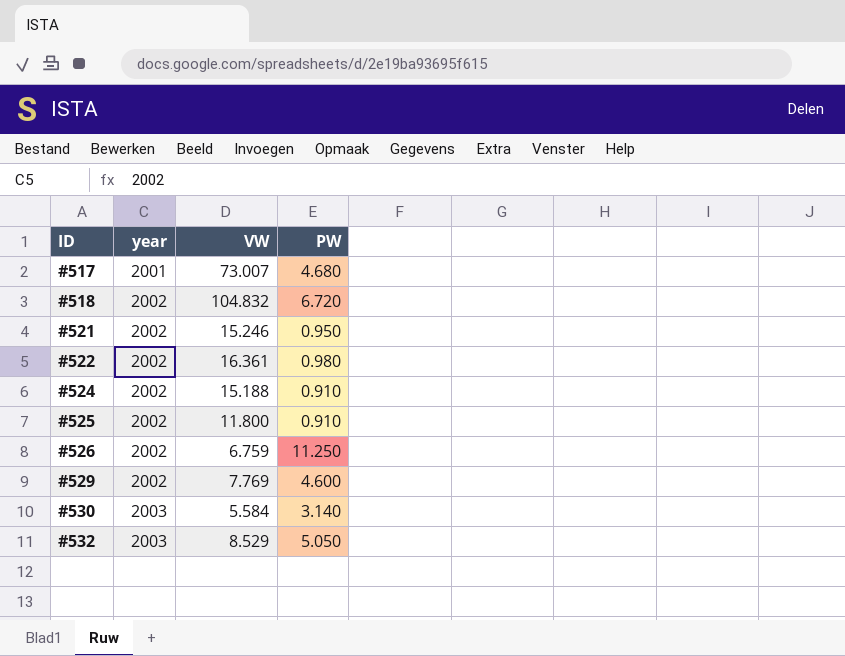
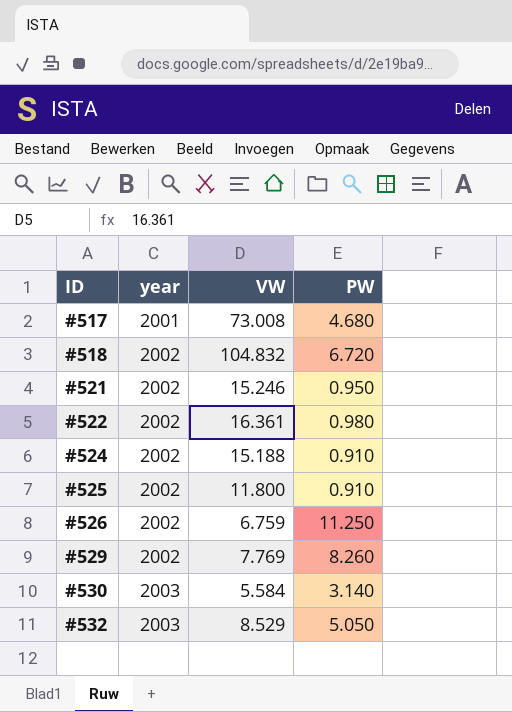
#517 | VW: 73.007 -> 73.008
#529 | PW: 4.600 -> 8.260

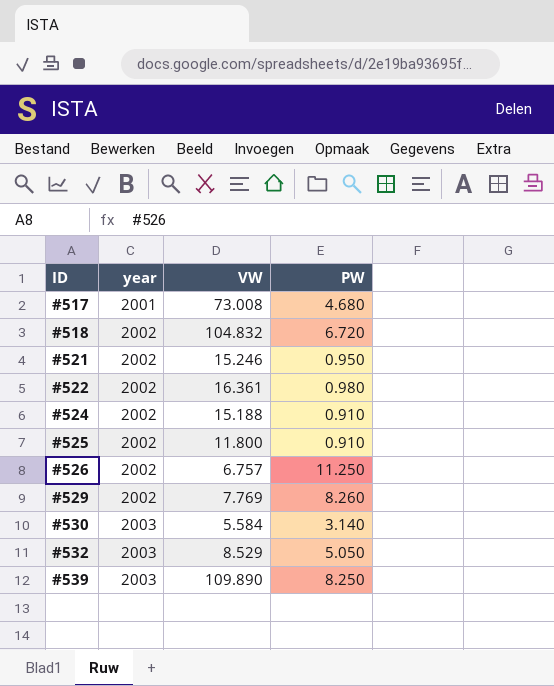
#526 | VW: 6.759 -> 6.757
row #539: none -> 2003 | 109.890 | 8.250

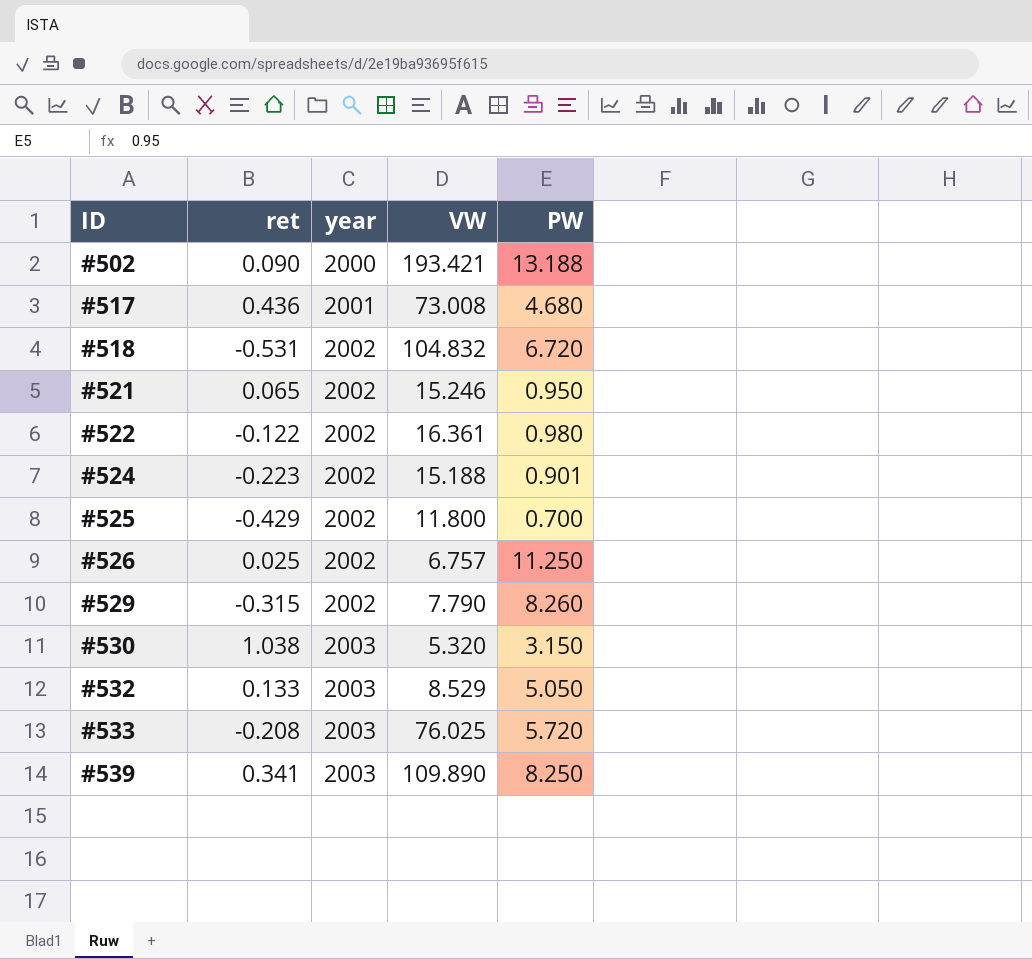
column ret | position: none -> 2
row #502: none -> 0.090 | 2000 | 193.421 | 13.188
#524 | PW: 0.910 -> 0.901
#525 | PW: 0.910 -> 0.700
#529 | VW: 7.769 -> 7.790
#530 | VW: 5.584 -> 5.320
#530 | PW: 3.140 -> 3.150
row #533: none -> -0.208 | 2003 | 76.025 | 5.720

